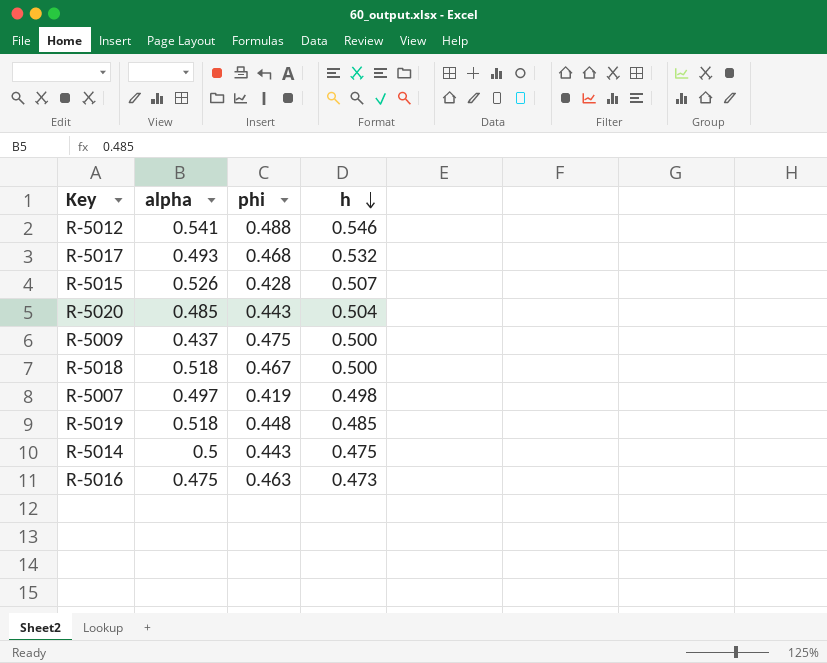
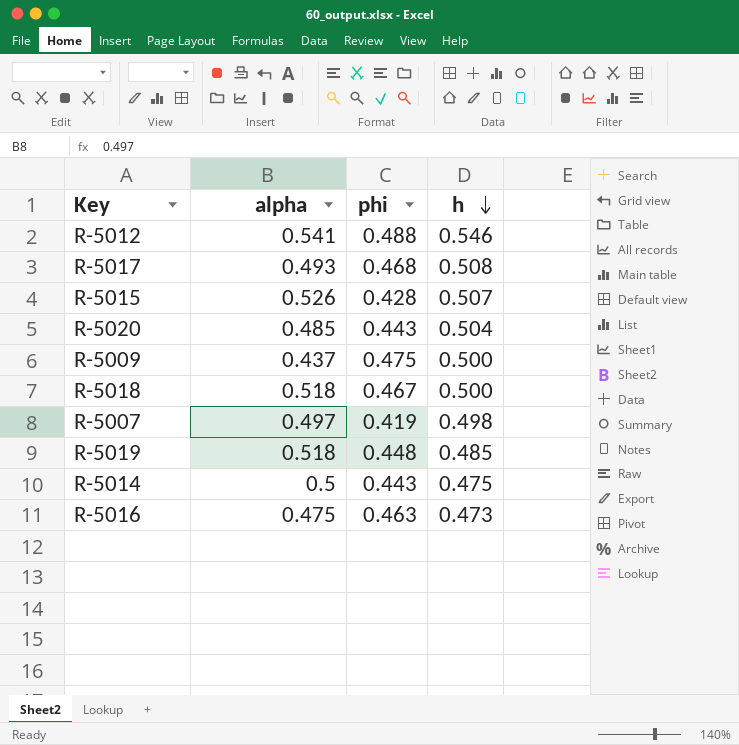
R-5017 | h: 0.532 -> 0.508

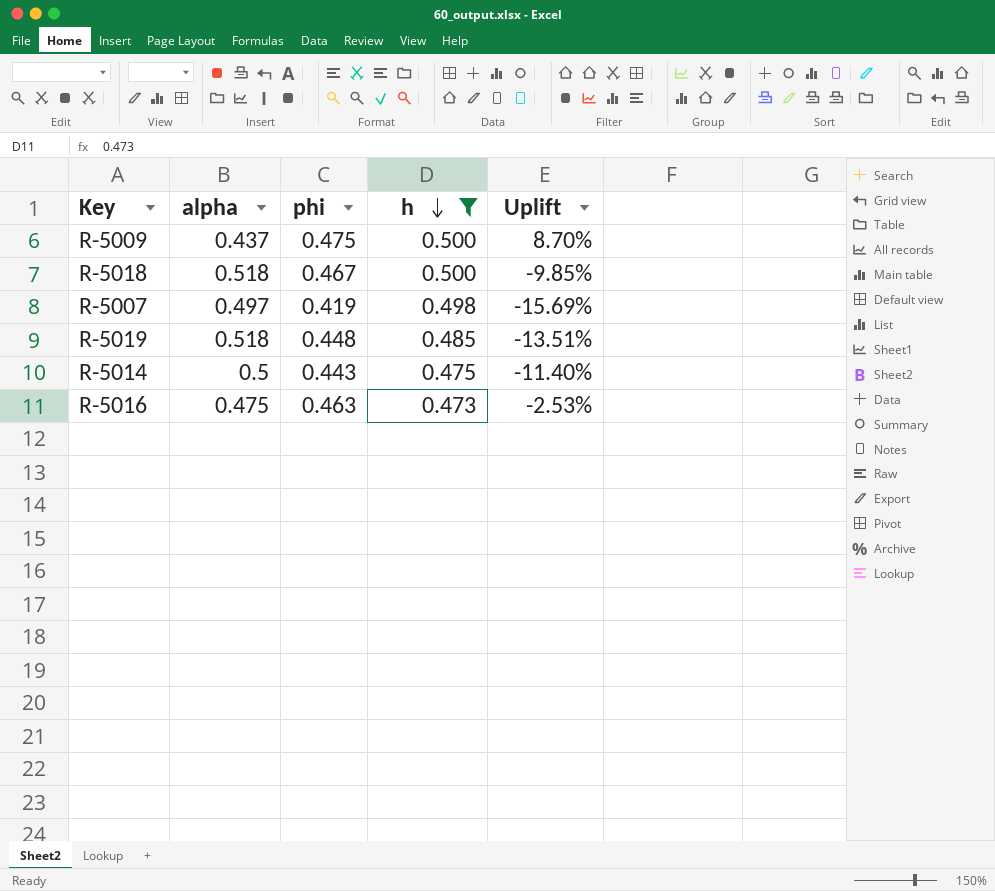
filter: none -> h <= 0.500
column Uplift | formula: none -> ([phi] - [alpha]) / [alpha]

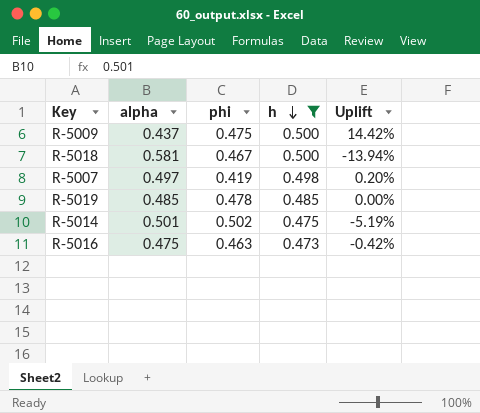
column Uplift | formula: ([phi] - [alpha]) / [alpha] -> ([h] - [alpha]) / [alpha]
R-5018 | alpha: 0.518 -> 0.581
R-5019 | alpha: 0.518 -> 0.485
R-5019 | phi: 0.448 -> 0.478
R-5014 | alpha: 0.5 -> 0.501
R-5014 | phi: 0.443 -> 0.502

